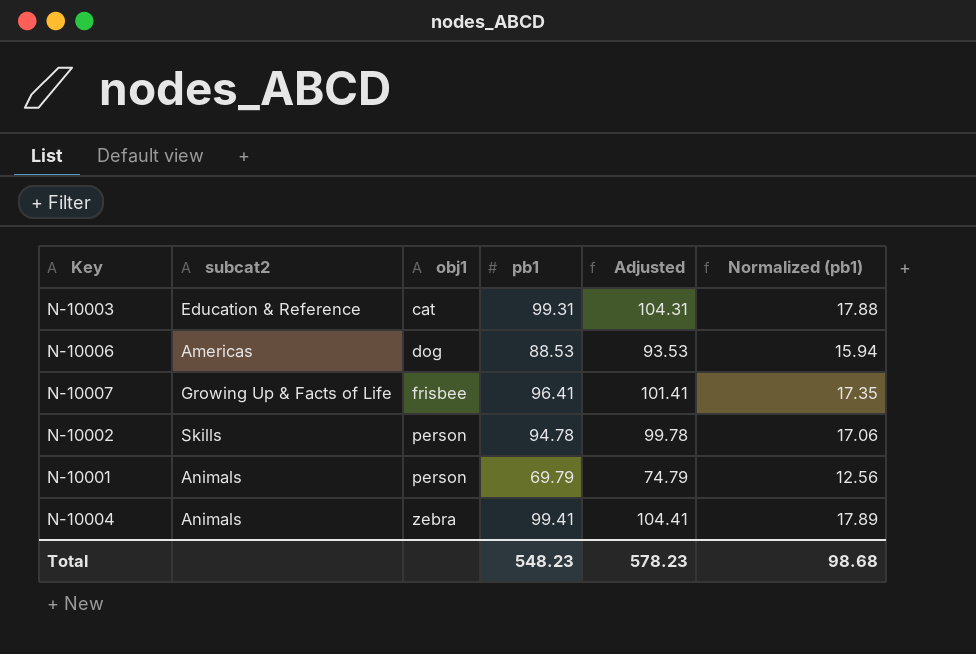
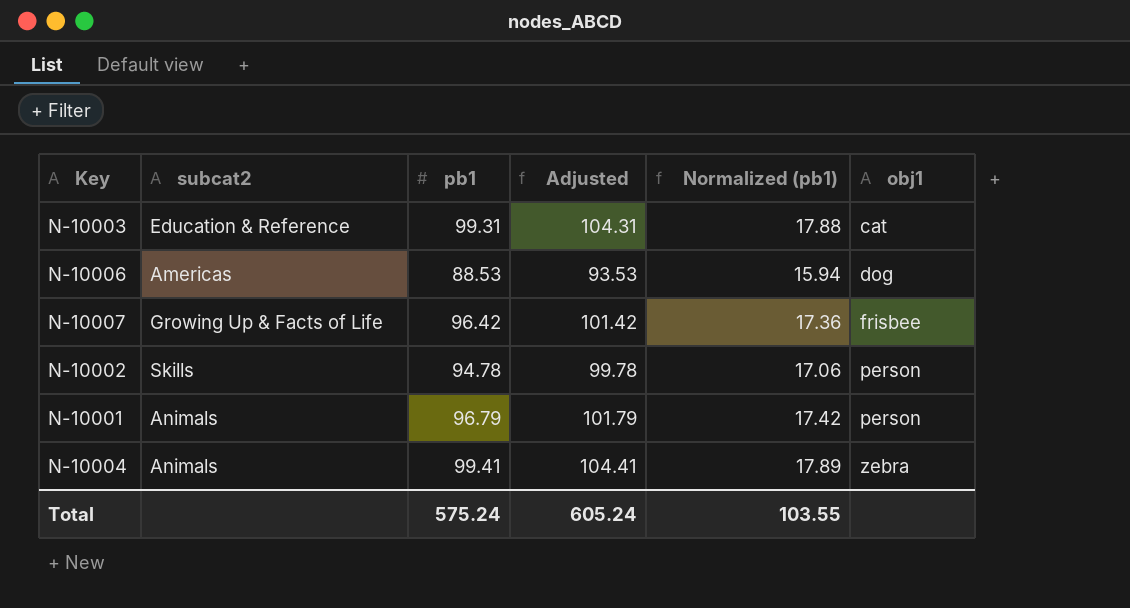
column obj1 | position: 3 -> 6
N-10007 | pb1: 96.41 -> 96.42
N-10007 | Adjusted: 101.41 -> 101.42
N-10007 | Normalized (pb1): 17.35 -> 17.36
N-10001 | pb1: 69.79 -> 96.79
N-10001 | Adjusted: 74.79 -> 101.79
N-10001 | Normalized (pb1): 12.56 -> 17.42
Total | pb1: 548.23 -> 575.24
Total | Adjusted: 578.23 -> 605.24
Total | Normalized (pb1): 98.68 -> 103.55

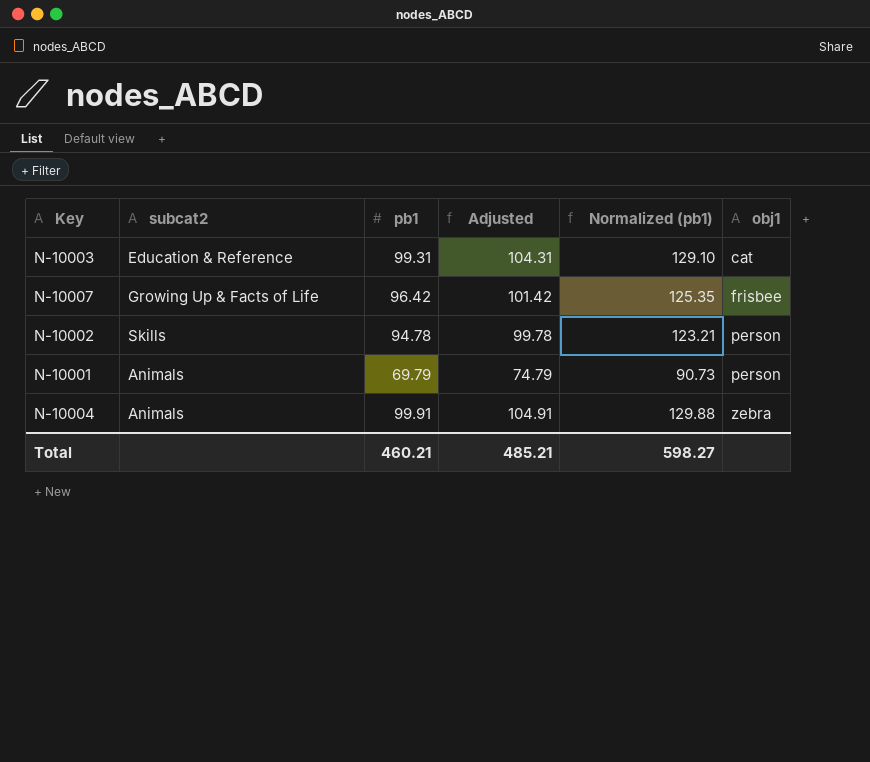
column Normalized (pb1) | formula: [pb1] * 0.18 -> [pb1] * 1.3
row N-10006: Americas | 88.53 | 93.53 | 15.94 | dog -> none
N-10001 | pb1: 96.79 -> 69.79
N-10001 | Adjusted: 101.79 -> 74.79
N-10004 | pb1: 99.41 -> 99.91
N-10004 | Adjusted: 104.41 -> 104.91
Total | pb1: 575.24 -> 460.21
Total | Adjusted: 605.24 -> 485.21
Total | Normalized (pb1): 103.55 -> 598.27

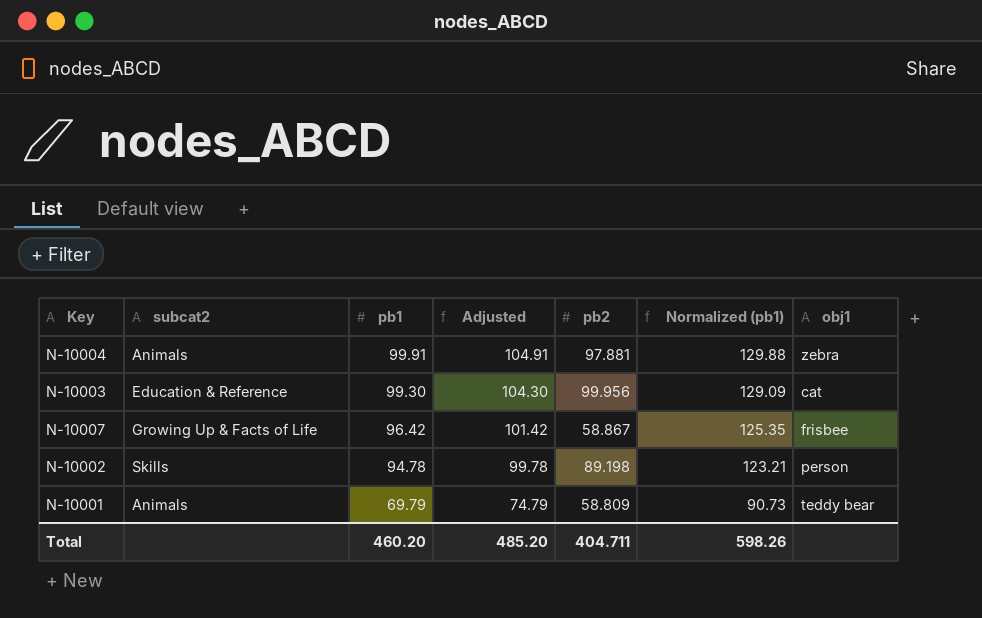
row order: obj1 ascending -> pb1 descending
column pb2 | position: none -> 5
N-10003 | pb1: 99.31 -> 99.30
N-10003 | Adjusted: 104.31 -> 104.30
N-10003 | Normalized (pb1): 129.10 -> 129.09
N-10001 | obj1: person -> teddy bear
Total | pb1: 460.21 -> 460.20
Total | Adjusted: 485.21 -> 485.20
Total | Normalized (pb1): 598.27 -> 598.26

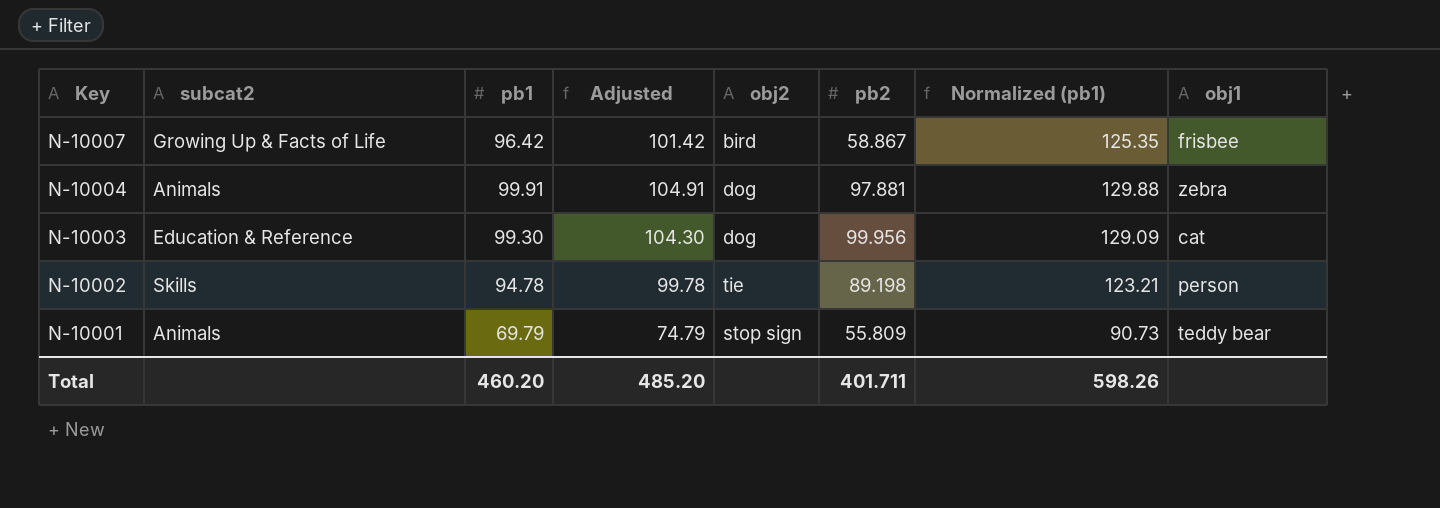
row order: pb1 descending -> Key descending
column obj2 | position: none -> 5
N-10001 | pb2: 58.809 -> 55.809
Total | pb2: 404.711 -> 401.711

